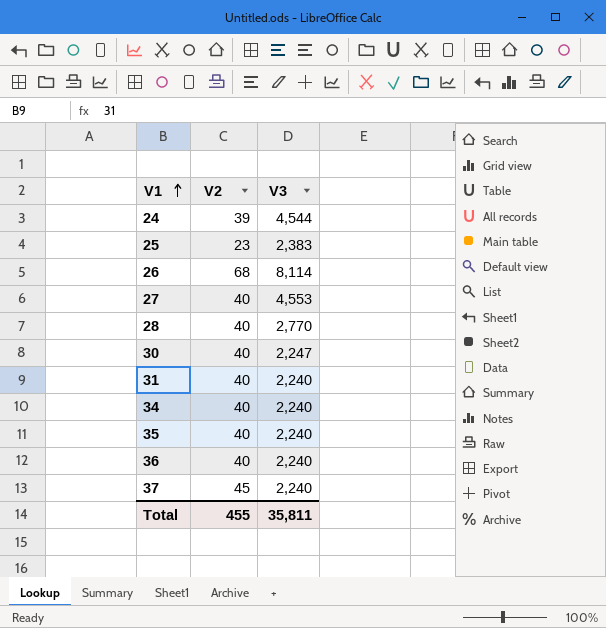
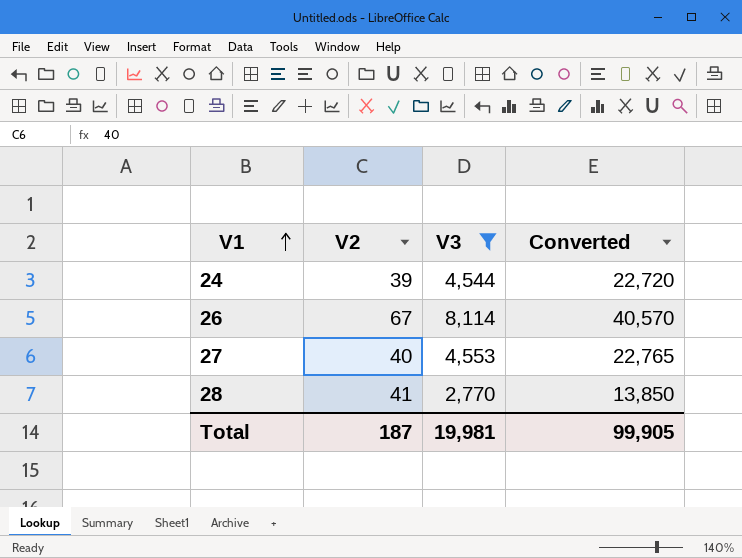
filter: none -> V3 >= 2,770
column Converted | formula: none -> [V3] * 5
26 | V2: 68 -> 67
28 | V2: 40 -> 41
Total | V2: 455 -> 187
Total | V3: 35,811 -> 19,981

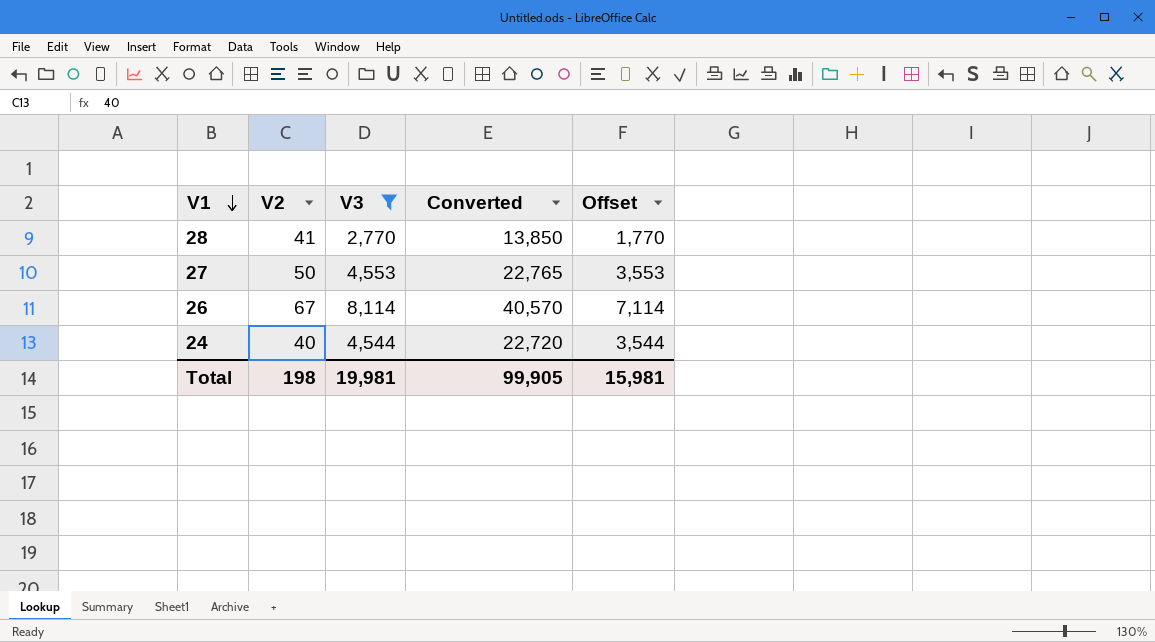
row order: V1 ascending -> V1 descending
column Offset | formula: none -> [V3] - 1000
27 | V2: 40 -> 50
24 | V2: 39 -> 40
Total | V2: 187 -> 198

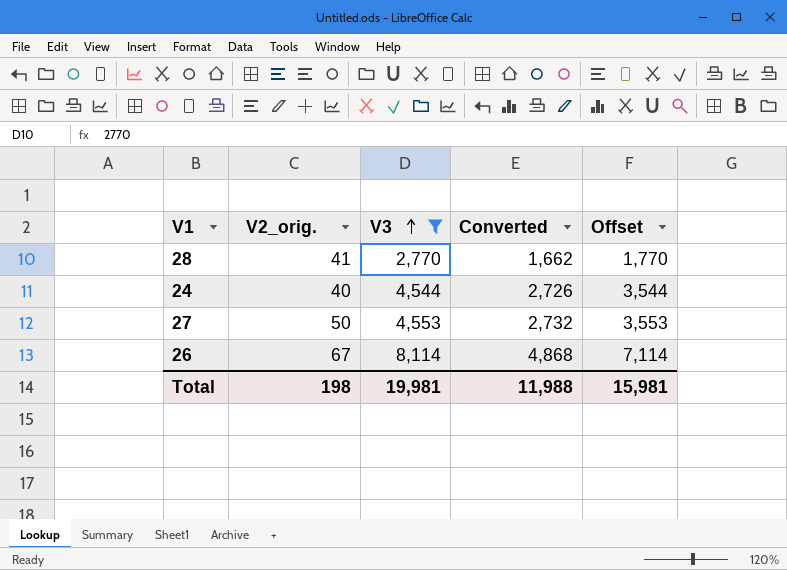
row order: V1 descending -> V3 ascending
column name: V2 -> V2_orig.
column Converted | formula: [V3] * 5 -> [V3] * 0.6
Total | Converted: 99,905 -> 11,988

